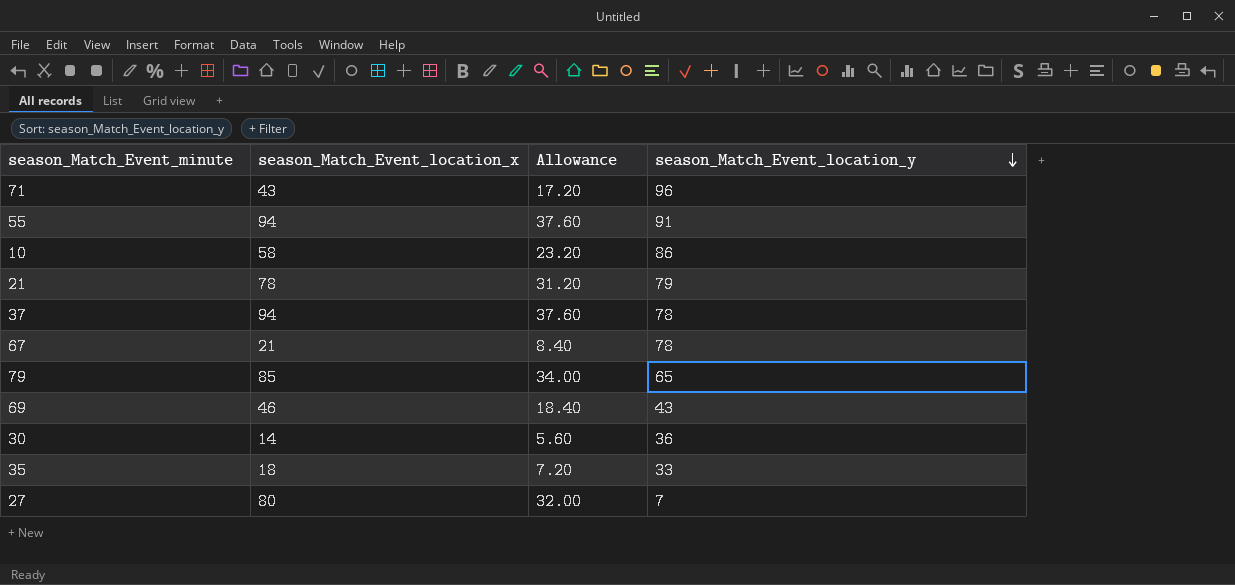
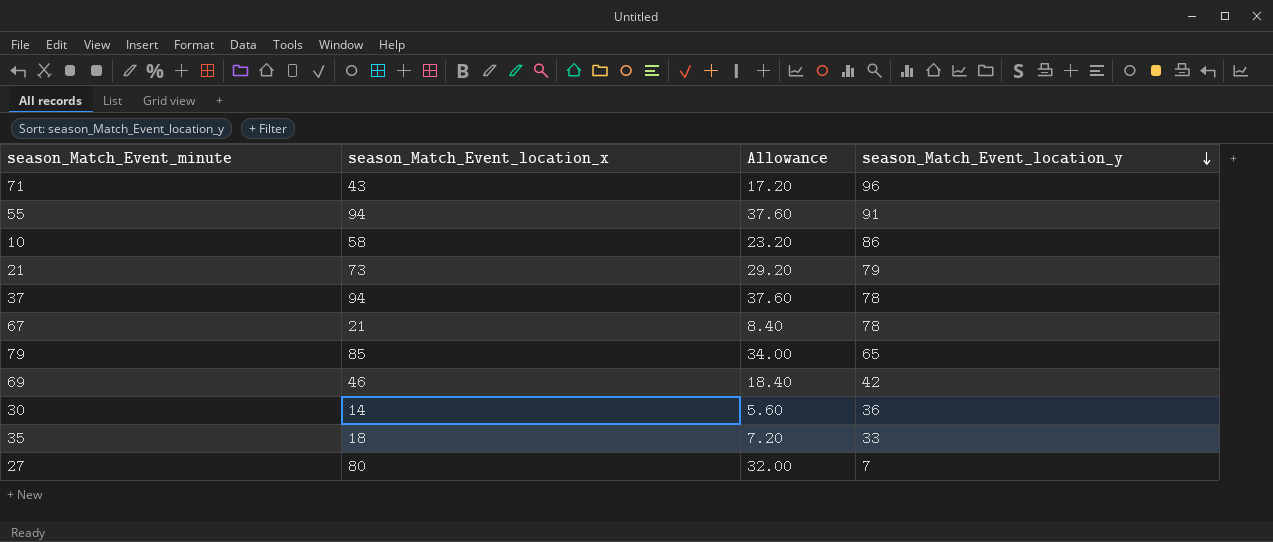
21 | season_Match_Event_location_x: 78 -> 73
21 | Allowance: 31.20 -> 29.20
69 | season_Match_Event_location_y: 43 -> 42

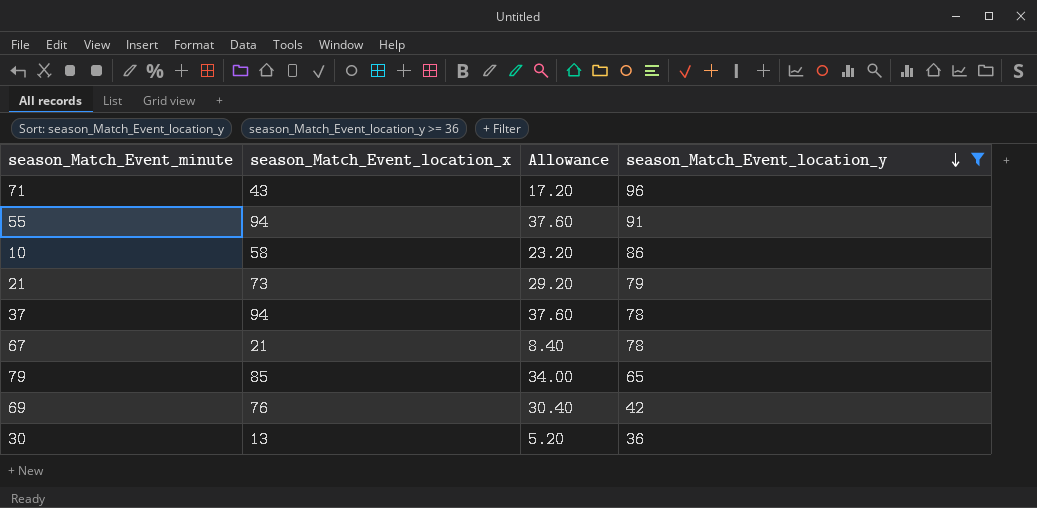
filter: none -> season_Match_Event_location_y >= 36
69 | season_Match_Event_location_x: 46 -> 76
69 | Allowance: 18.40 -> 30.40
30 | season_Match_Event_location_x: 14 -> 13
30 | Allowance: 5.60 -> 5.20

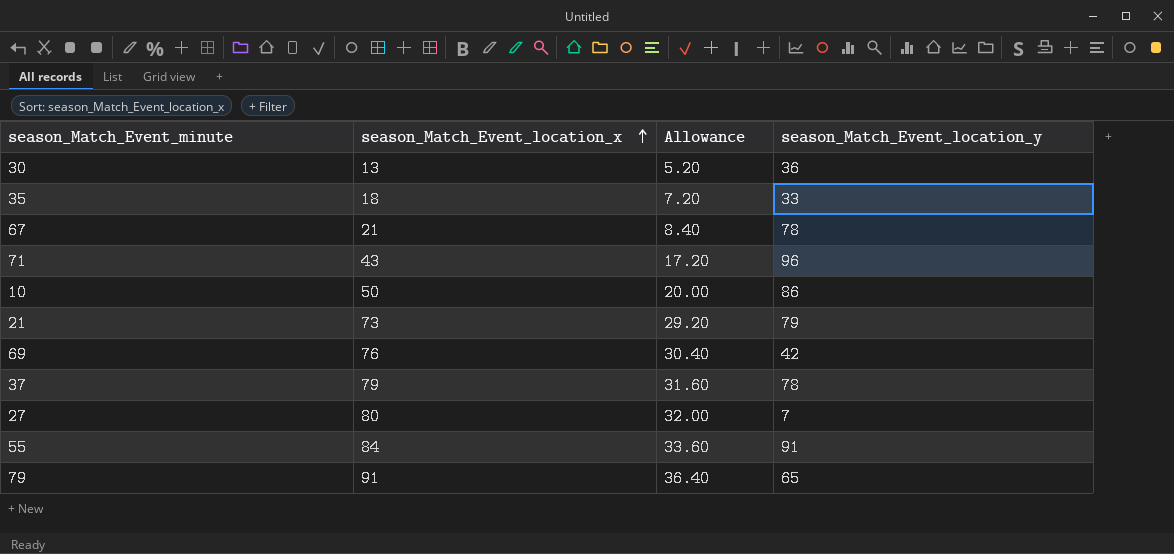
filter: season_Match_Event_location_y >= 36 -> none
row order: season_Match_Event_location_y descending -> season_Match_Event_location_x ascending
10 | season_Match_Event_location_x: 58 -> 50
10 | Allowance: 23.20 -> 20.00
37 | season_Match_Event_location_x: 94 -> 79
37 | Allowance: 37.60 -> 31.60
55 | season_Match_Event_location_x: 94 -> 84
55 | Allowance: 37.60 -> 33.60
79 | season_Match_Event_location_x: 85 -> 91
79 | Allowance: 34.00 -> 36.40

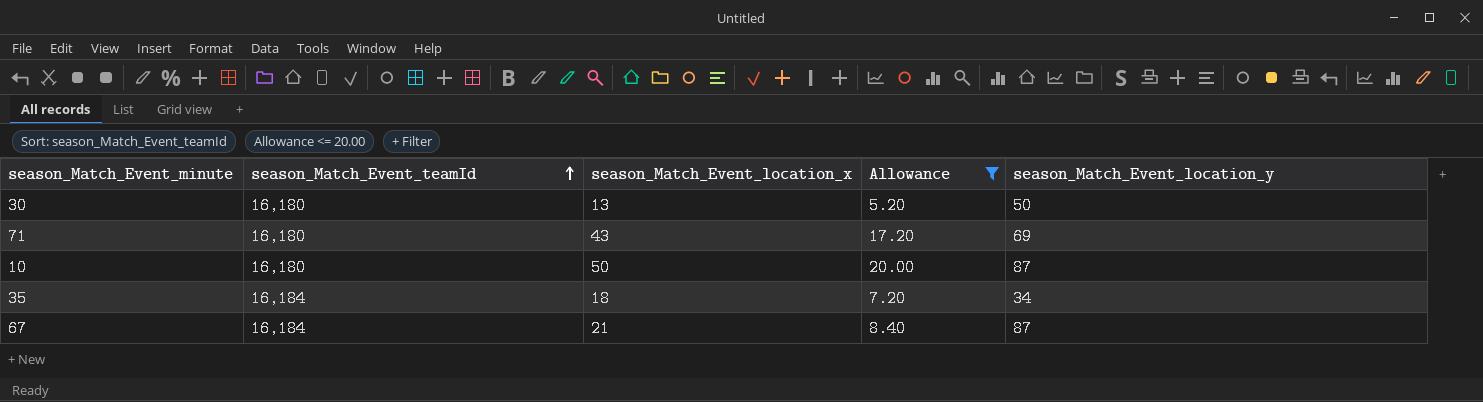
filter: none -> Allowance <= 20.00
row order: season_Match_Event_location_x ascending -> season_Match_Event_teamId ascending
column season_Match_Event_teamId | position: none -> 2
30 | season_Match_Event_location_y: 36 -> 50
71 | season_Match_Event_location_y: 96 -> 69
10 | season_Match_Event_location_y: 86 -> 87
35 | season_Match_Event_location_y: 33 -> 34
67 | season_Match_Event_location_y: 78 -> 87

